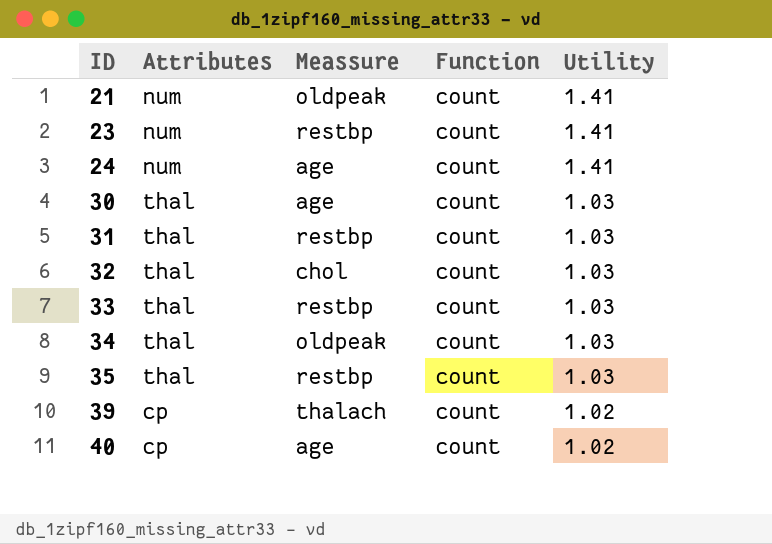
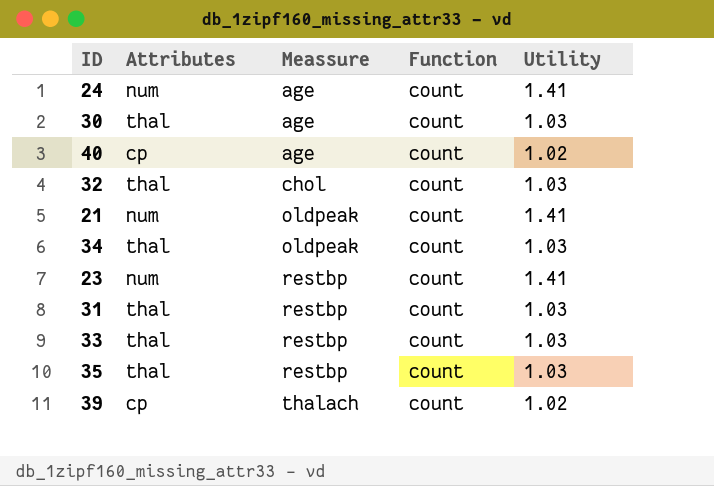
row order: ID ascending -> Meassure ascending

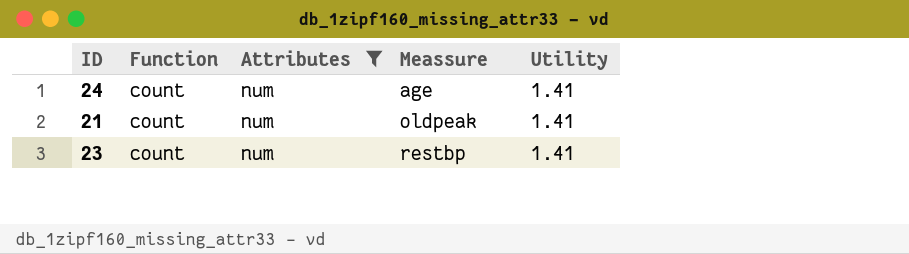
filter: none -> Attributes = num
column Function | position: 4 -> 2

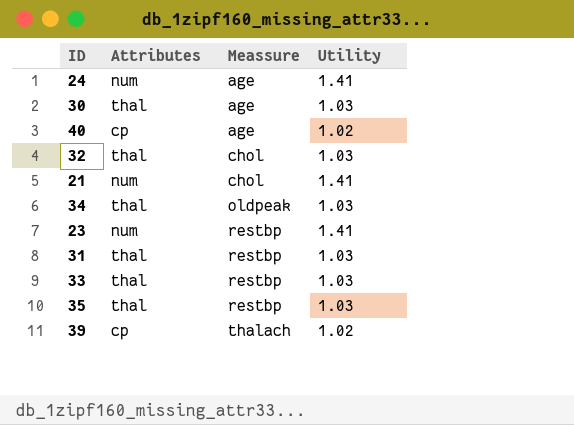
filter: Attributes = num -> none
column Function | position: 2 -> none
21 | Meassure: oldpeak -> chol

